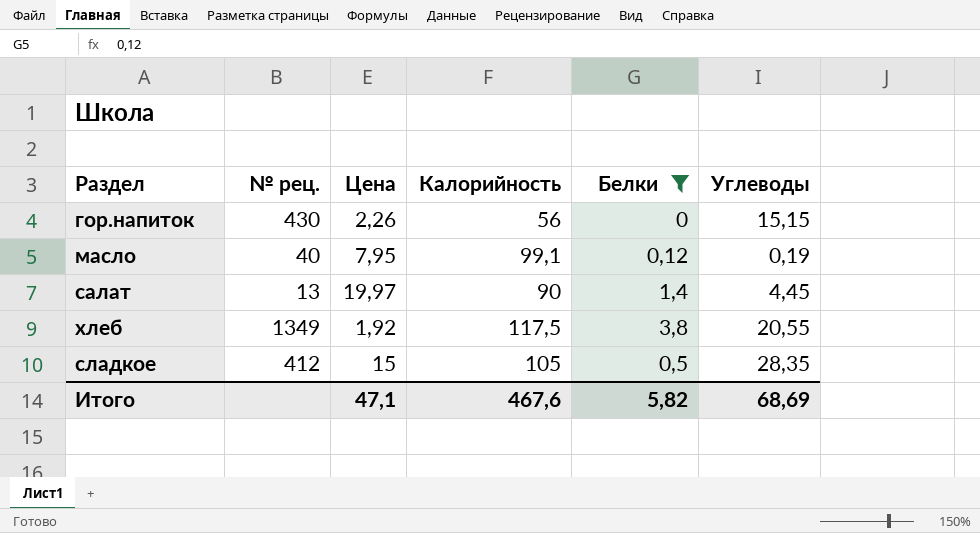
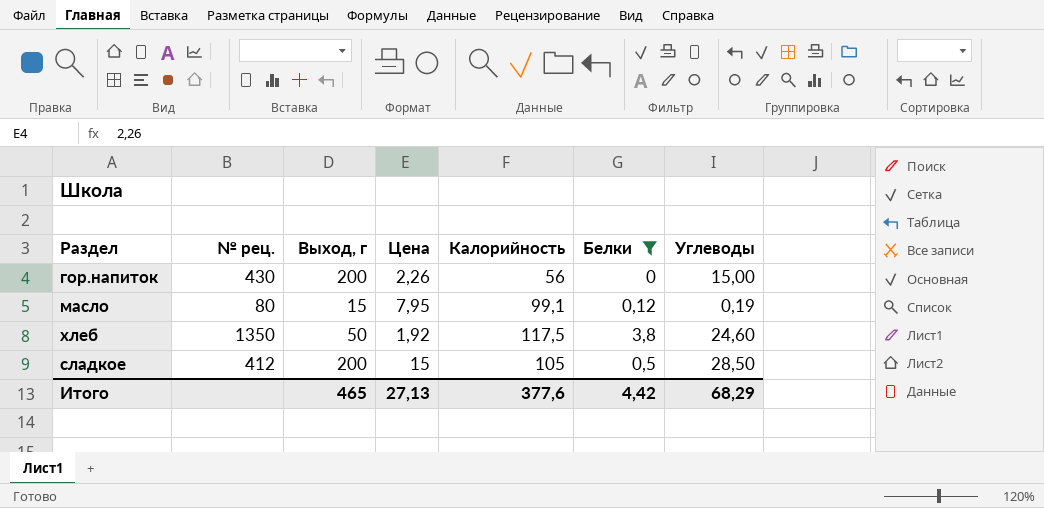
column Выход, г | position: none -> 3
row салат: 13 | 19,97 | 90 | 1,4 | 4,45 -> none
гор.напиток | Углеводы: 15,15 -> 15,00
масло | № рец.: 40 -> 80
хлеб | № рец.: 1349 -> 1350
хлеб | Углеводы: 20,55 -> 24,60
сладкое | Углеводы: 28,35 -> 28,50
Итого | Цена: 47,1 -> 27,13
Итого | Калорийность: 467,6 -> 377,6
Итого | Белки: 5,82 -> 4,42
Итого | Углеводы: 68,69 -> 68,29

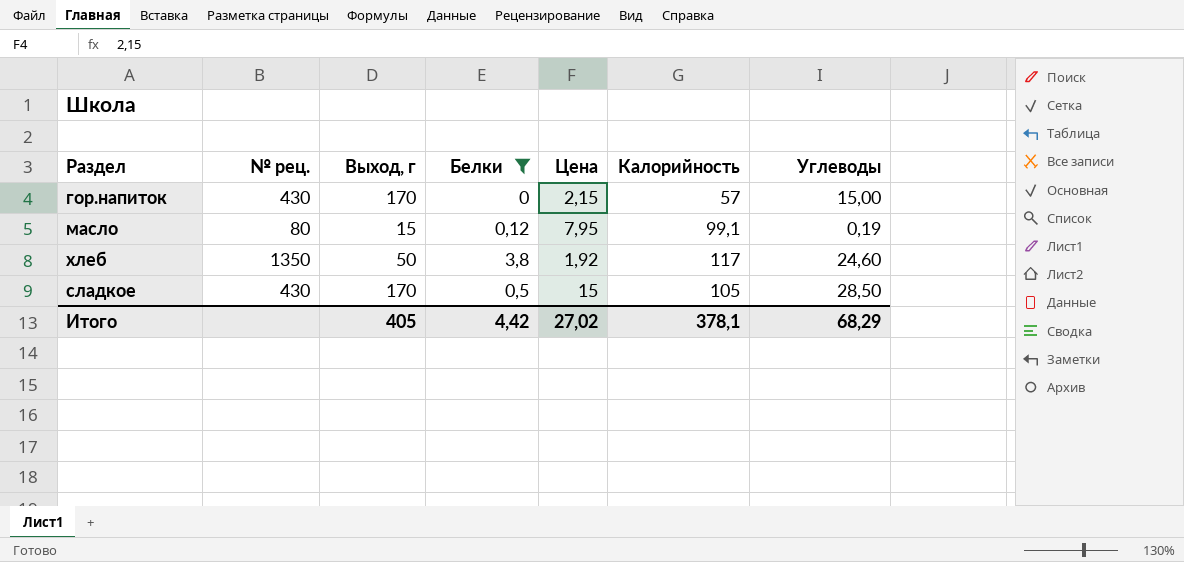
column Белки | position: 6 -> 4
гор.напиток | Выход, г: 200 -> 170
гор.напиток | Цена: 2,26 -> 2,15
гор.напиток | Калорийность: 56 -> 57
хлеб | Калорийность: 117,5 -> 117
сладкое | № рец.: 412 -> 430
сладкое | Выход, г: 200 -> 170
Итого | Выход, г: 465 -> 405
Итого | Цена: 27,13 -> 27,02
Итого | Калорийность: 377,6 -> 378,1

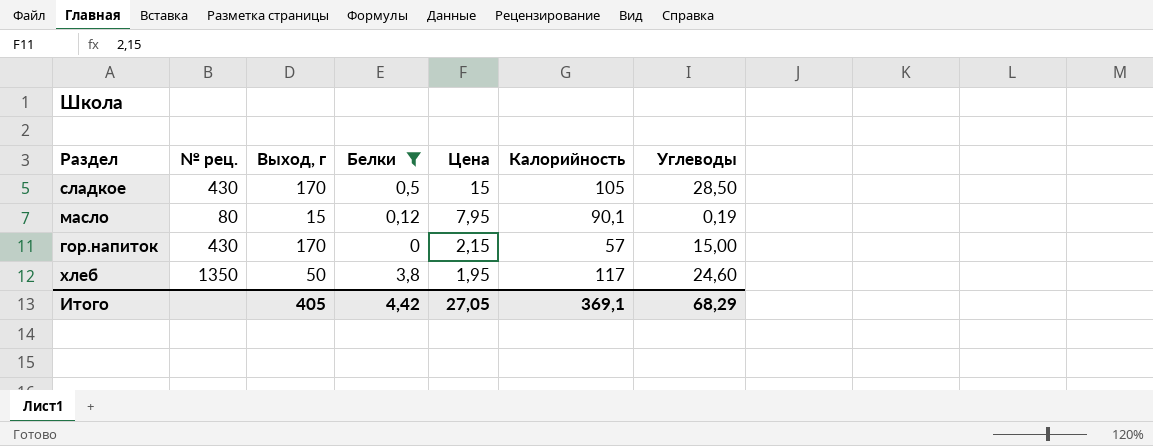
row order: none -> Цена descending
масло | Калорийность: 99,1 -> 90,1
хлеб | Цена: 1,92 -> 1,95
Итого | Цена: 27,02 -> 27,05
Итого | Калорийность: 378,1 -> 369,1

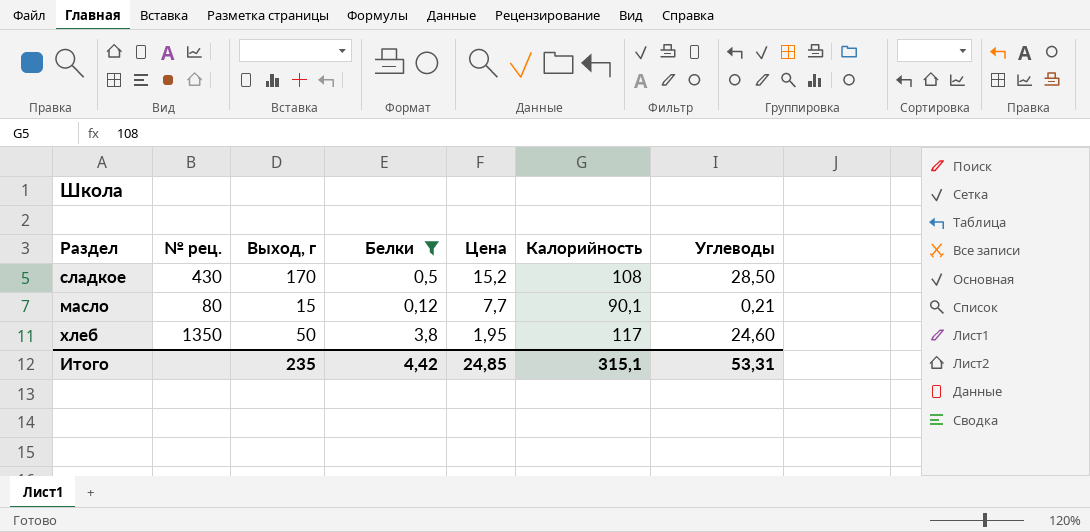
row гор.напиток: 430 | 170 | 0 | 2,15 | 57 | 15,00 -> none
сладкое | Цена: 15 -> 15,2
сладкое | Калорийность: 105 -> 108
масло | Цена: 7,95 -> 7,7
масло | Углеводы: 0,19 -> 0,21
Итого | Выход, г: 405 -> 235
Итого | Цена: 27,05 -> 24,85
Итого | Калорийность: 369,1 -> 315,1
Итого | Углеводы: 68,29 -> 53,31

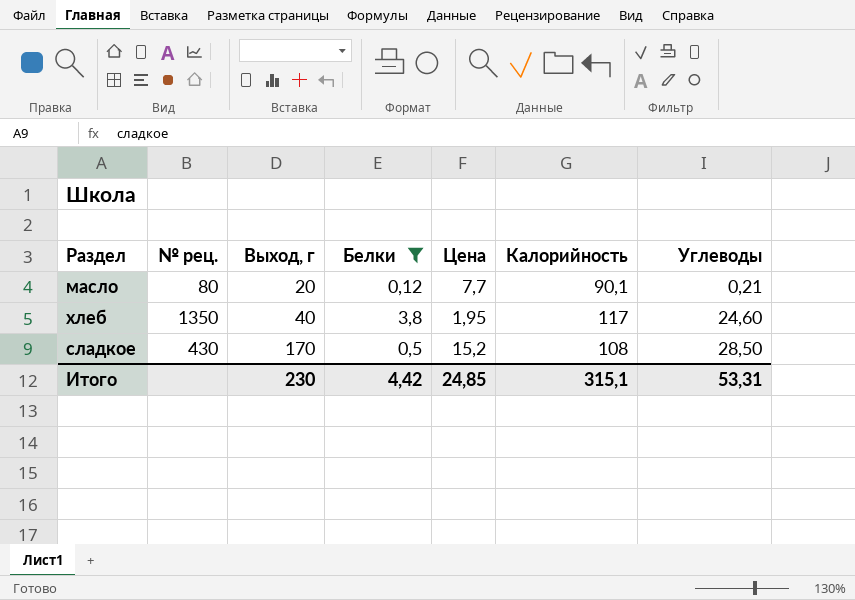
row order: Цена descending -> Выход, г ascending
масло | Выход, г: 15 -> 20
хлеб | Выход, г: 50 -> 40
Итого | Выход, г: 235 -> 230

